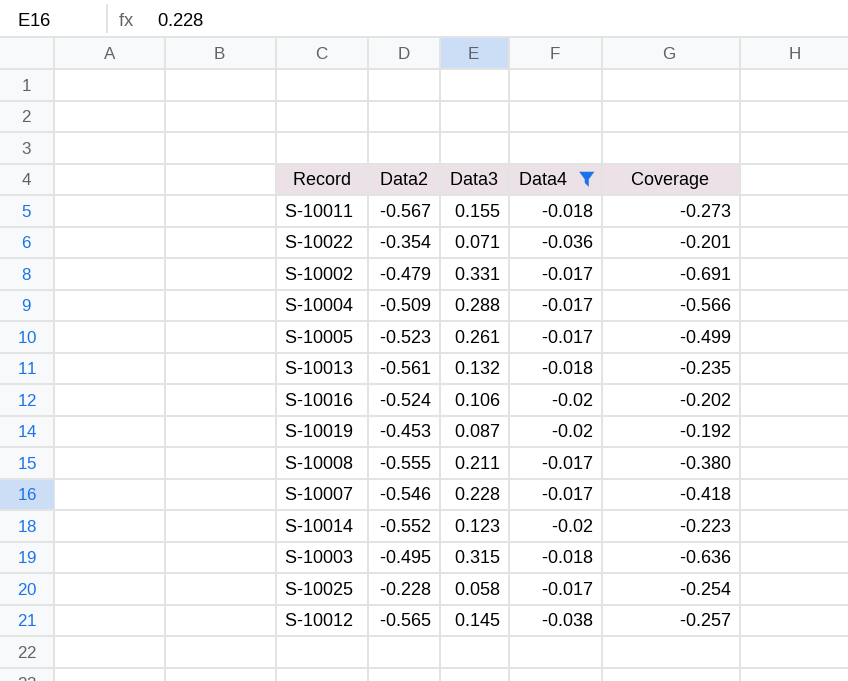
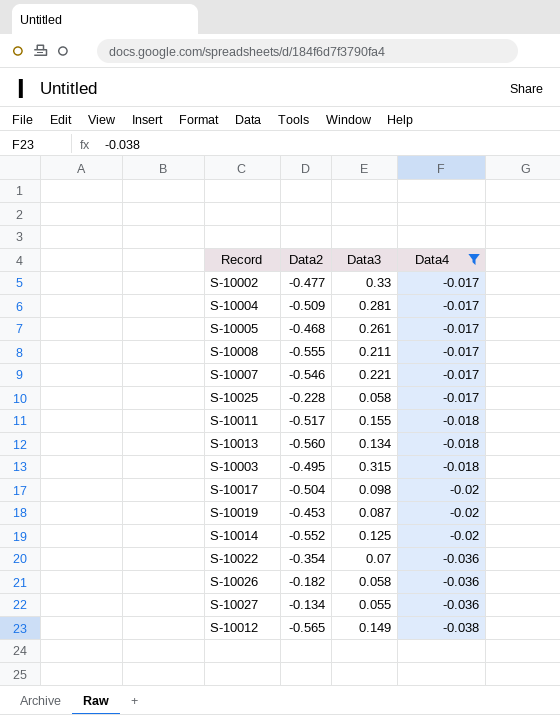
row order: none -> Data4 descending
column Coverage | formula: [Data3] / [Data2] -> none
row S-10016: -0.524 | 0.106 | -0.02 | -0.202 -> none
S-10002 | Data2: -0.479 -> -0.477
S-10002 | Data3: 0.331 -> 0.33
S-10004 | Data3: 0.288 -> 0.281
S-10005 | Data2: -0.523 -> -0.468
S-10007 | Data3: 0.228 -> 0.221
S-10011 | Data2: -0.567 -> -0.517
S-10013 | Data2: -0.561 -> -0.560
S-10013 | Data3: 0.132 -> 0.134
row S-10017: none -> -0.504 | 0.098 | -0.02
S-10014 | Data3: 0.123 -> 0.125
S-10022 | Data3: 0.071 -> 0.07
row S-10026: none -> -0.182 | 0.058 | -0.036
row S-10027: none -> -0.134 | 0.055 | -0.036
S-10012 | Data3: 0.145 -> 0.149

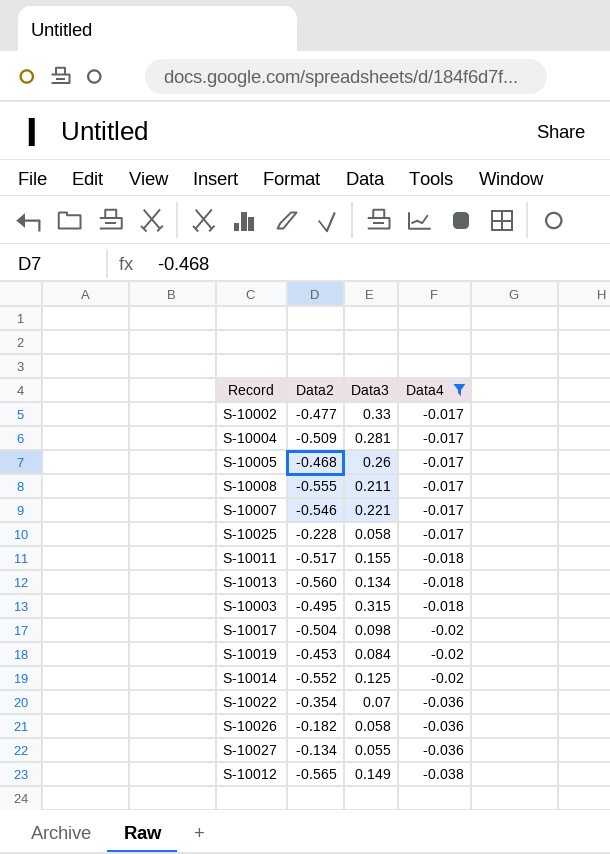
S-10005 | Data3: 0.261 -> 0.26
S-10019 | Data3: 0.087 -> 0.084

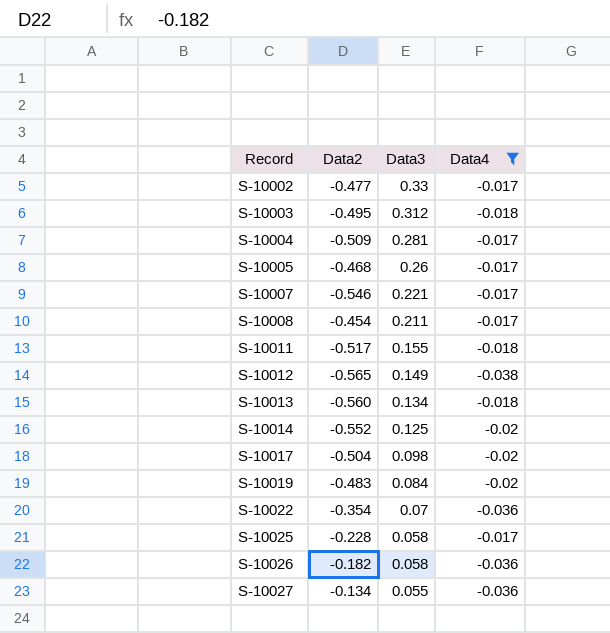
row order: Data4 descending -> Record ascending
S-10003 | Data3: 0.315 -> 0.312
S-10008 | Data2: -0.555 -> -0.454
S-10019 | Data2: -0.453 -> -0.483

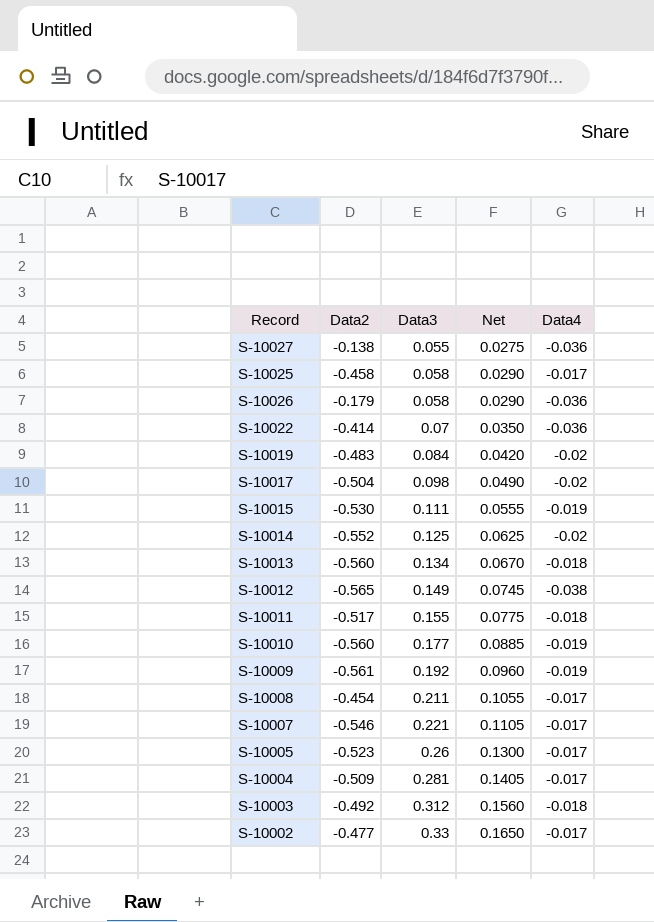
filter: Data4 != -0.019 -> none
row order: Record ascending -> Data3 ascending
column Net | formula: none -> [Data3] * 0.5
S-10027 | Data2: -0.134 -> -0.138
S-10025 | Data2: -0.228 -> -0.458
S-10026 | Data2: -0.182 -> -0.179
S-10022 | Data2: -0.354 -> -0.414
S-10005 | Data2: -0.468 -> -0.523
S-10003 | Data2: -0.495 -> -0.492

